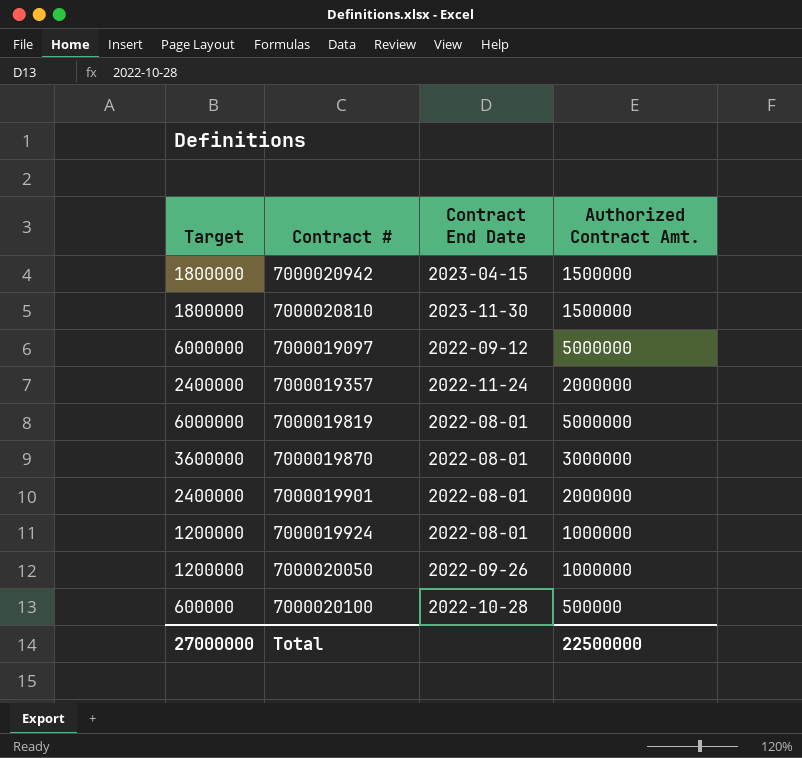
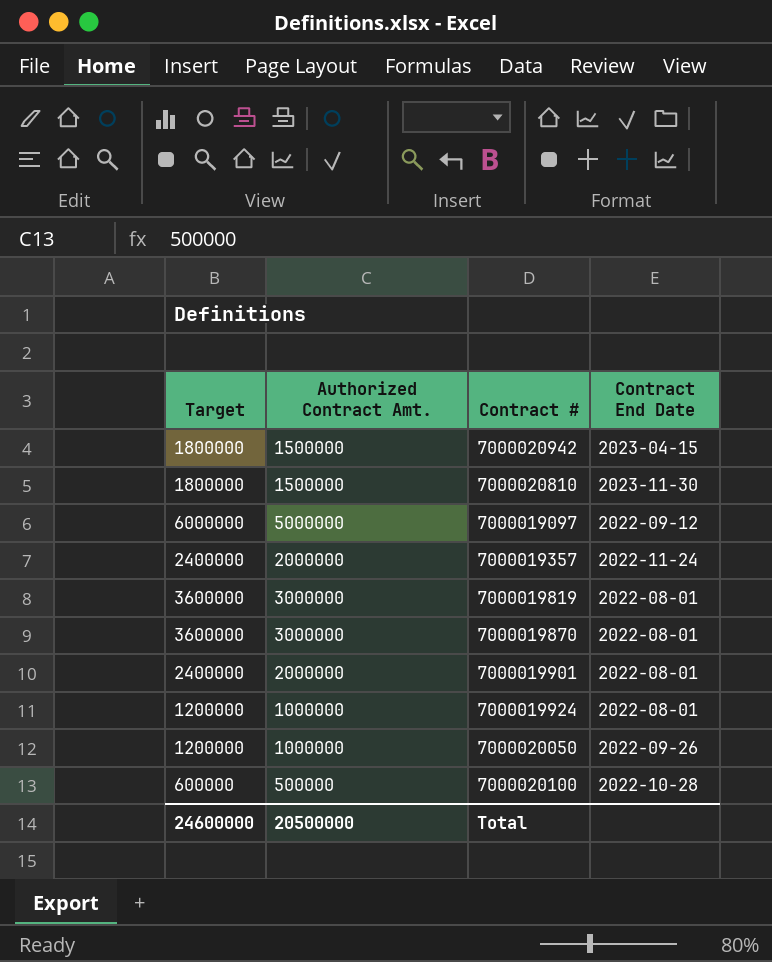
column Authorized Contract Amt. | position: 4 -> 2
7000019819 | Target: 6000000 -> 3600000
7000019819 | Authorized Contract Amt.: 5000000 -> 3000000
Total | Target: 27000000 -> 24600000
Total | Authorized Contract Amt.: 22500000 -> 20500000

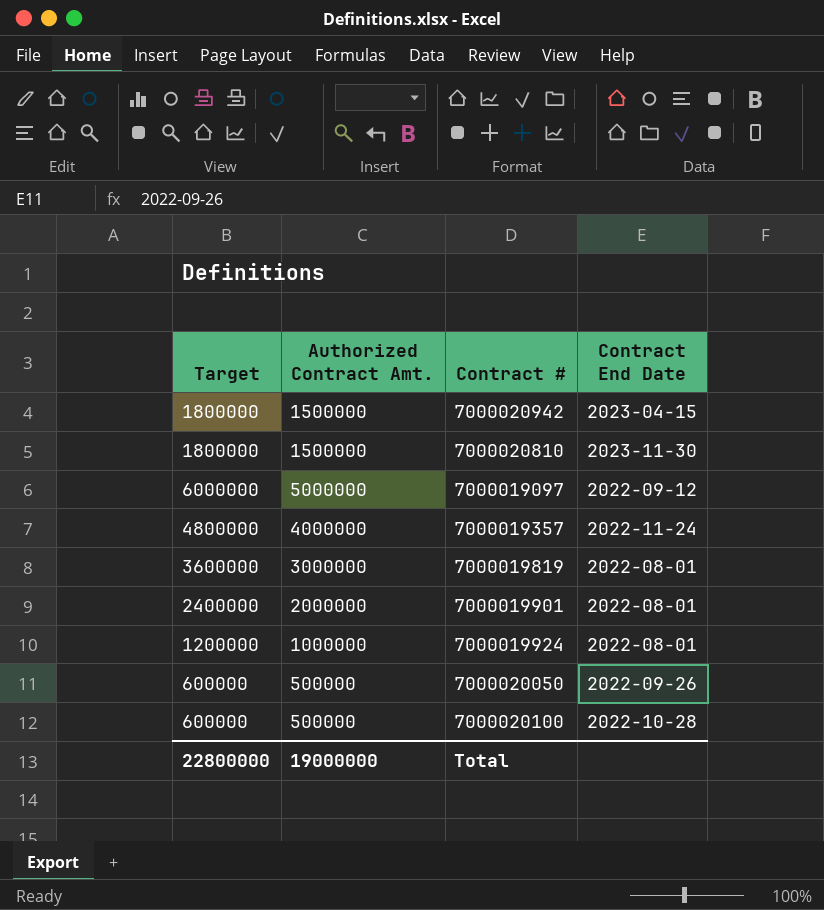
row 7000019870: 3600000 | 3000000 | 2022-08-01 -> none
7000019357 | Target: 2400000 -> 4800000
7000019357 | Authorized Contract Amt.: 2000000 -> 4000000
7000020050 | Target: 1200000 -> 600000
7000020050 | Authorized Contract Amt.: 1000000 -> 500000
Total | Target: 24600000 -> 22800000
Total | Authorized Contract Amt.: 20500000 -> 19000000

